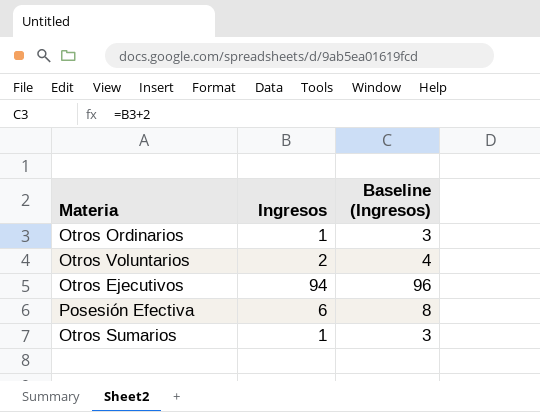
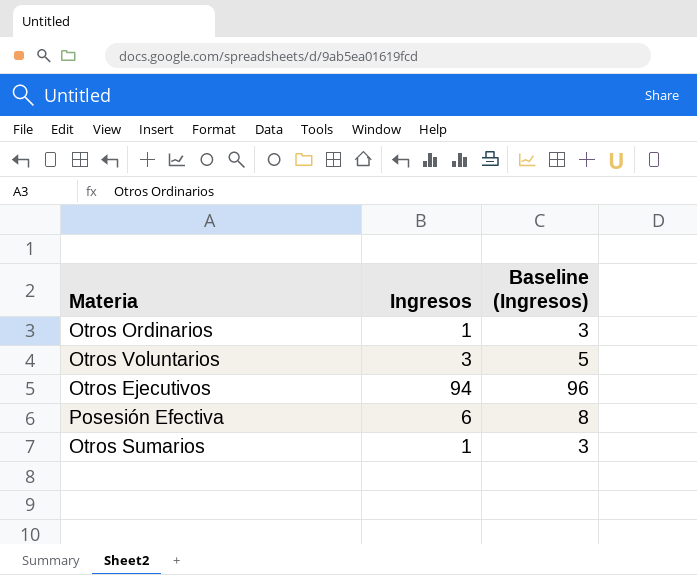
Otros Voluntarios | Ingresos: 2 -> 3
Otros Voluntarios | Baseline (Ingresos): 4 -> 5

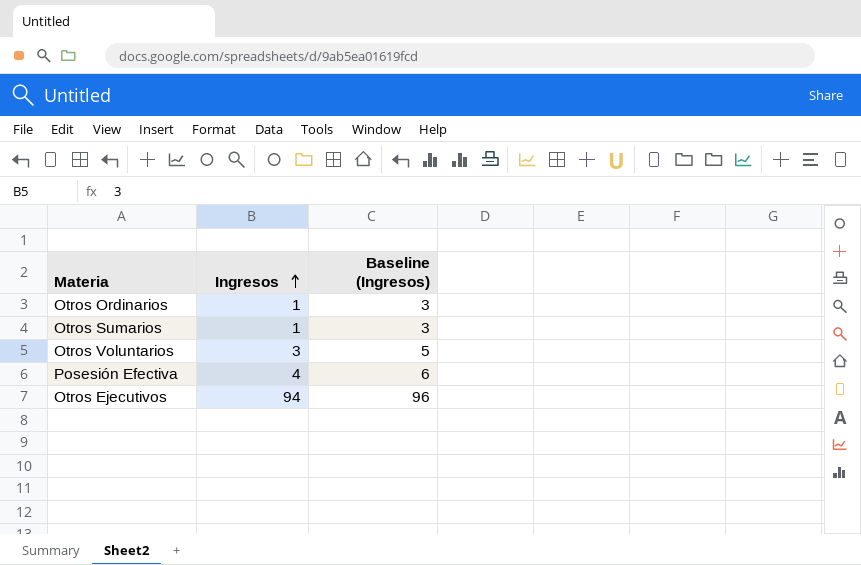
row order: none -> Ingresos ascending
Posesión Efectiva | Ingresos: 6 -> 4
Posesión Efectiva | Baseline (Ingresos): 8 -> 6

